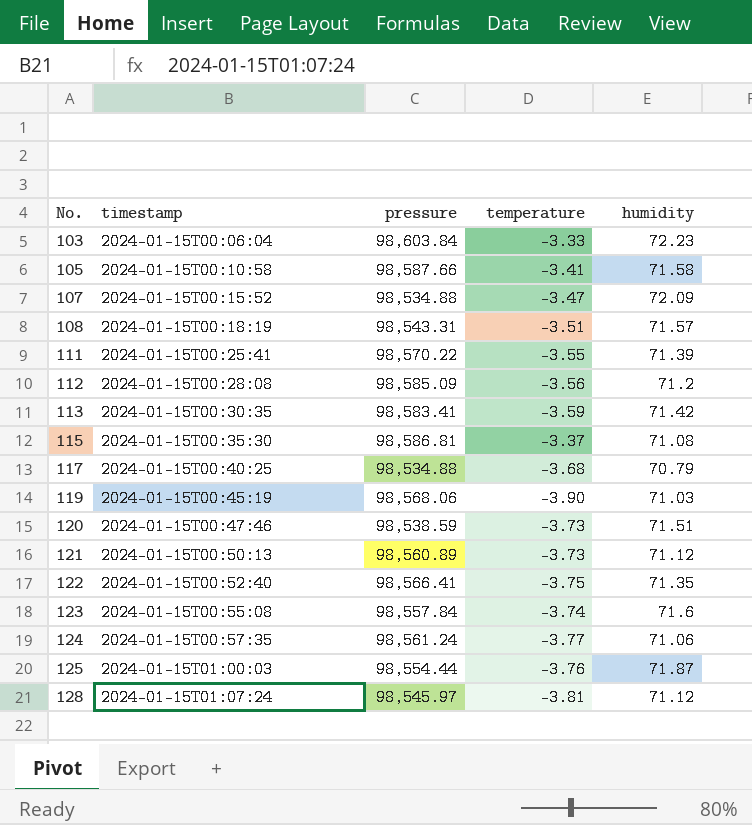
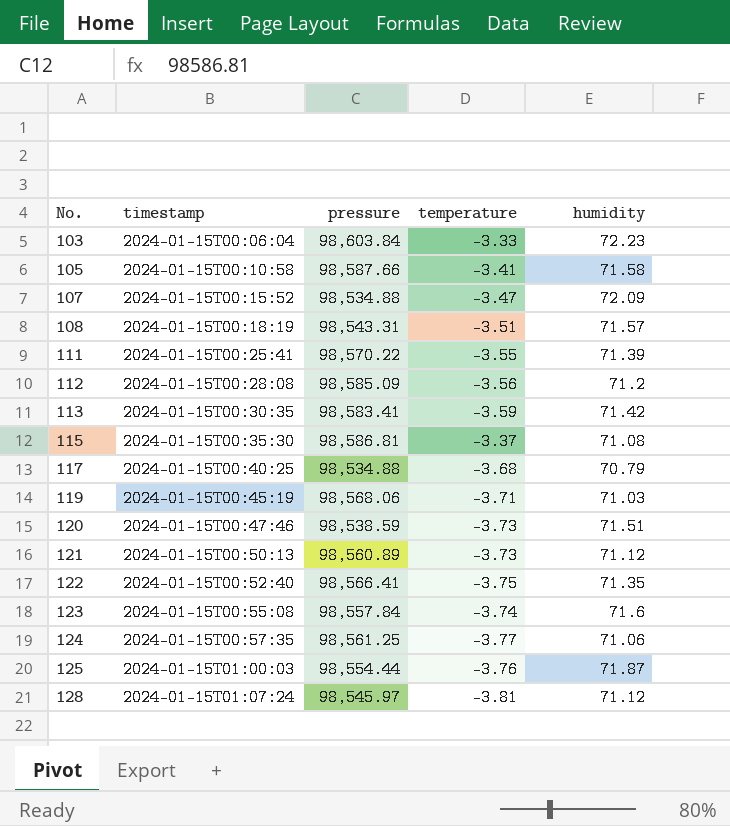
119 | temperature: -3.90 -> -3.71
124 | pressure: 98,561.24 -> 98,561.25

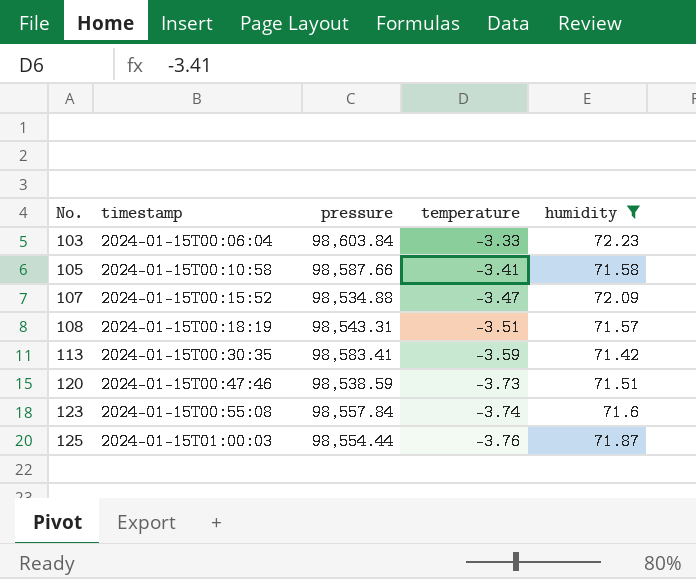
filter: none -> humidity >= 71.42

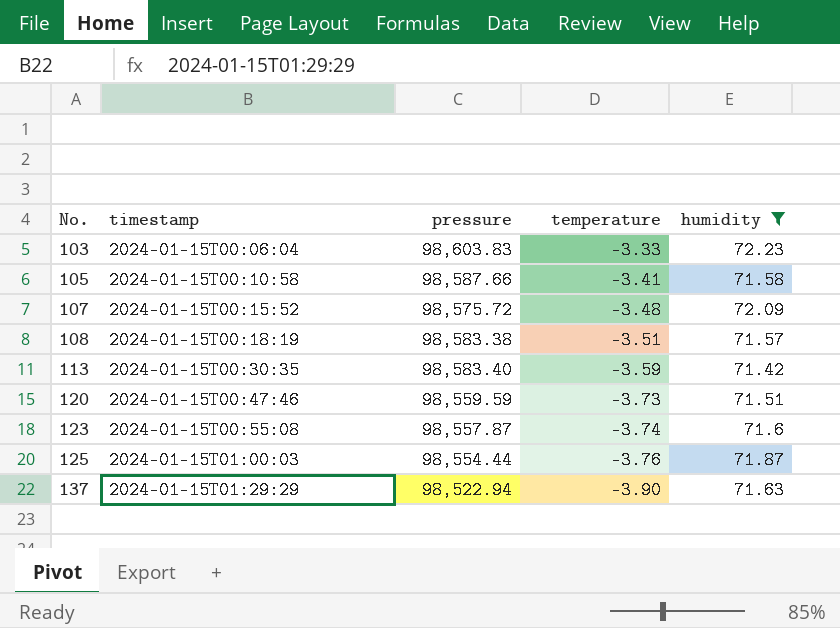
103 | pressure: 98,603.84 -> 98,603.83
107 | pressure: 98,534.88 -> 98,575.72
107 | temperature: -3.47 -> -3.48
108 | pressure: 98,543.31 -> 98,583.38
113 | pressure: 98,583.41 -> 98,583.40
120 | pressure: 98,538.59 -> 98,559.59
123 | pressure: 98,557.84 -> 98,557.87
row 137: none -> 2024-01-15T01:29:29 | 98,522.94 | -3.90 | 71.63

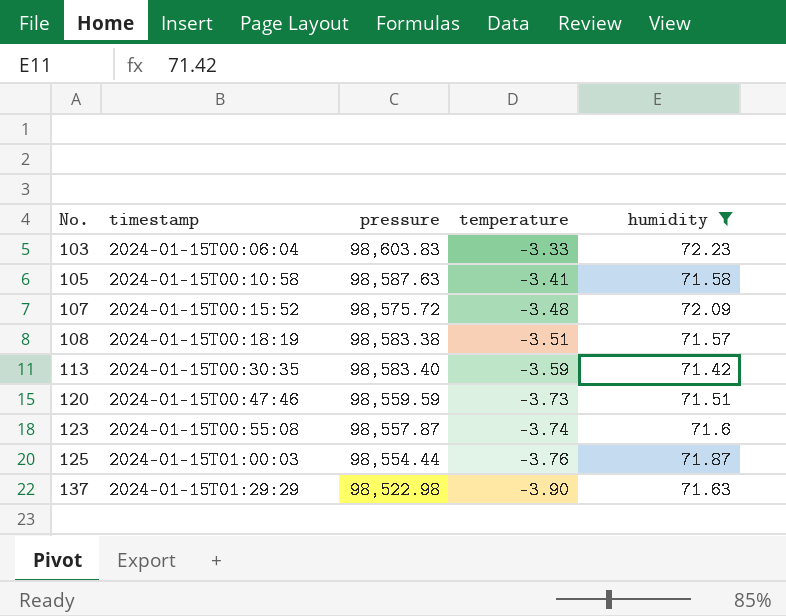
105 | pressure: 98,587.66 -> 98,587.63
137 | pressure: 98,522.94 -> 98,522.98

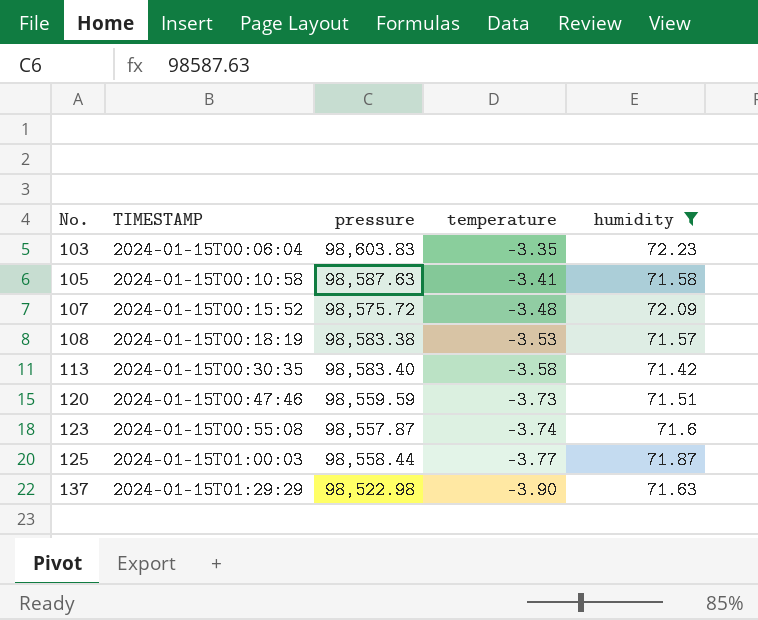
column name: timestamp -> TIMESTAMP
103 | temperature: -3.33 -> -3.35
108 | temperature: -3.51 -> -3.53
113 | temperature: -3.59 -> -3.58
125 | pressure: 98,554.44 -> 98,558.44
125 | temperature: -3.76 -> -3.77

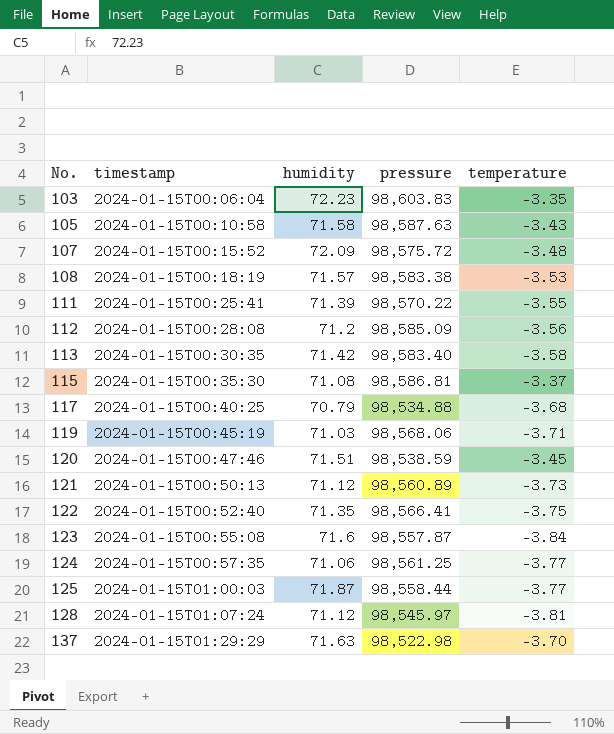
filter: humidity >= 71.42 -> none
column name: TIMESTAMP -> timestamp
column humidity | position: 5 -> 3
105 | temperature: -3.41 -> -3.43
120 | pressure: 98,559.59 -> 98,538.59
120 | temperature: -3.73 -> -3.45
123 | temperature: -3.74 -> -3.84
137 | temperature: -3.90 -> -3.70

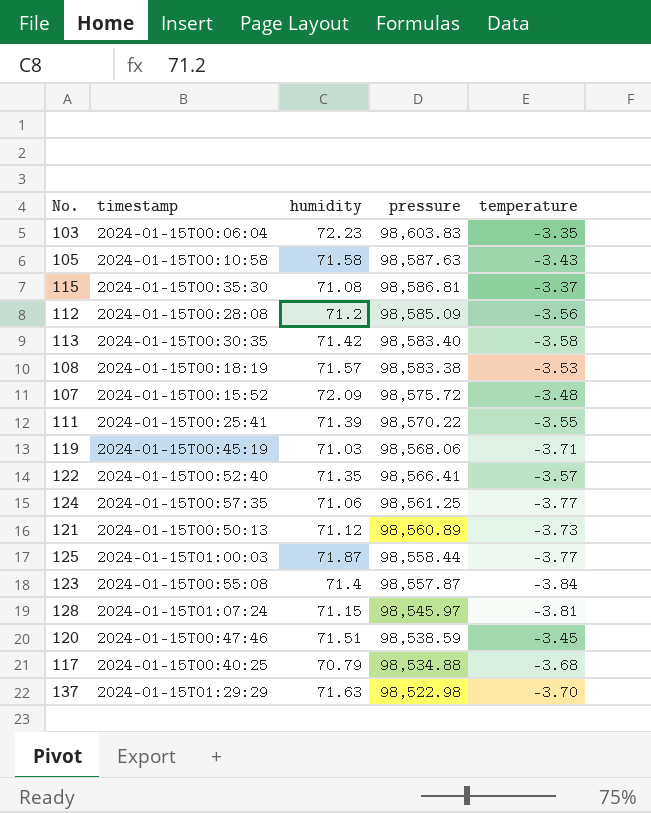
row order: No. ascending -> pressure descending
122 | temperature: -3.75 -> -3.57
123 | humidity: 71.6 -> 71.4
128 | humidity: 71.12 -> 71.15

